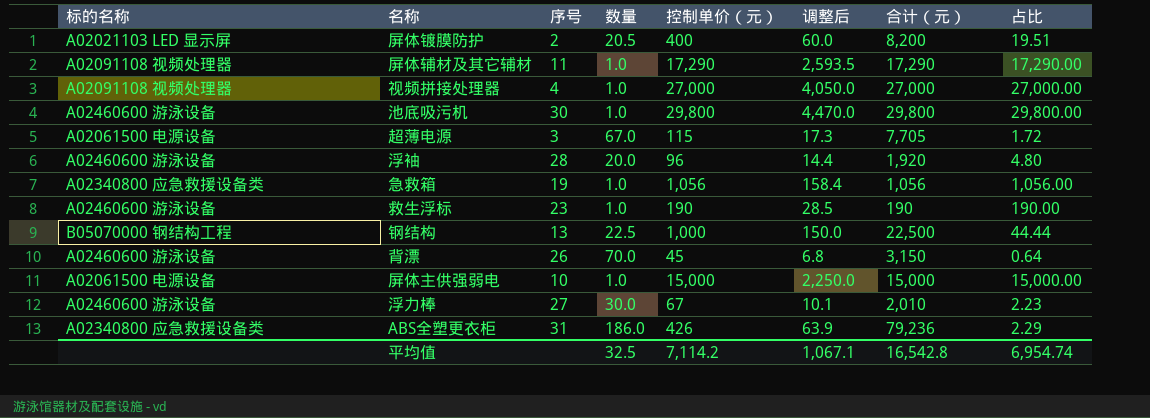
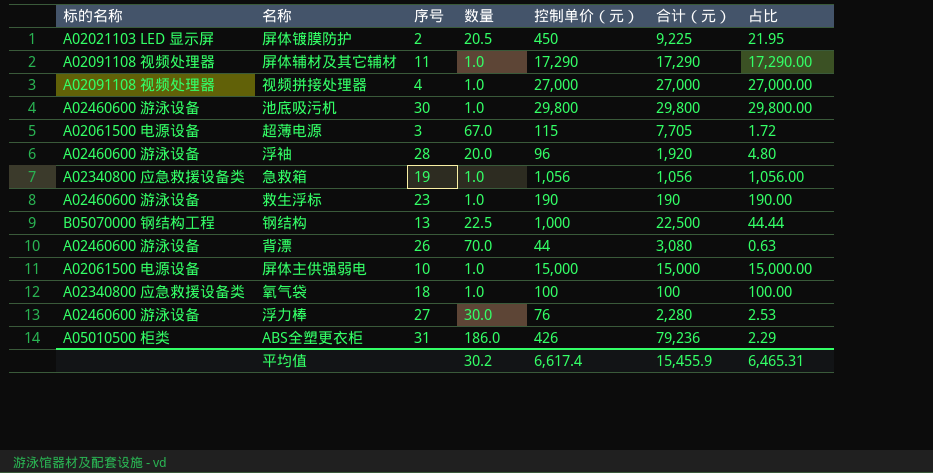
column 调整后 | formula: [控制单价（元）] * 0.15 -> none
屏体镀膜防护 | 控制单价（元）: 400 -> 450
屏体镀膜防护 | 合计（元）: 8,200 -> 9,225
屏体镀膜防护 | 占比: 19.51 -> 21.95
背漂 | 控制单价（元）: 45 -> 44
背漂 | 合计（元）: 3,150 -> 3,080
背漂 | 占比: 0.64 -> 0.63
row 氧气袋: none -> A02340800 应急救援设备类 | 18 | 1.0 | 100 | 100 | 100.00
浮力棒 | 控制单价（元）: 67 -> 76
浮力棒 | 合计（元）: 2,010 -> 2,280
浮力棒 | 占比: 2.23 -> 2.53
ABS全塑更衣柜 | 标的名称: A02340800 应急救援设备类 -> A05010500 柜类
平均值 | 数量: 32.5 -> 30.2
平均值 | 控制单价（元）: 7,114.2 -> 6,617.4
平均值 | 合计（元）: 16,542.8 -> 15,455.9
平均值 | 占比: 6,954.74 -> 6,465.31

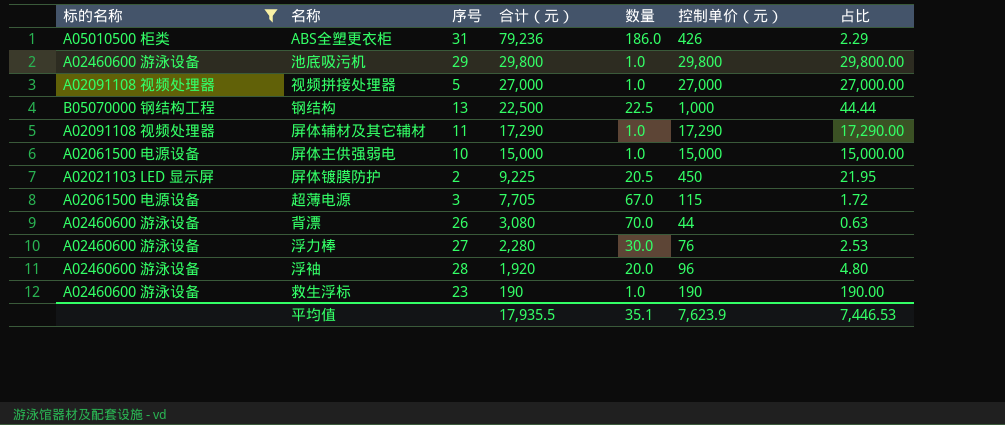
filter: none -> 标的名称 != A02340800 应急救援设备类
row order: none -> 合计（元） descending
column 合计（元） | position: 6 -> 4
池底吸污机 | 序号: 30 -> 29
视频拼接处理器 | 序号: 4 -> 5
平均值 | 合计（元）: 15,455.9 -> 17,935.5
平均值 | 数量: 30.2 -> 35.1
平均值 | 控制单价（元）: 6,617.4 -> 7,623.9
平均值 | 占比: 6,465.31 -> 7,446.53

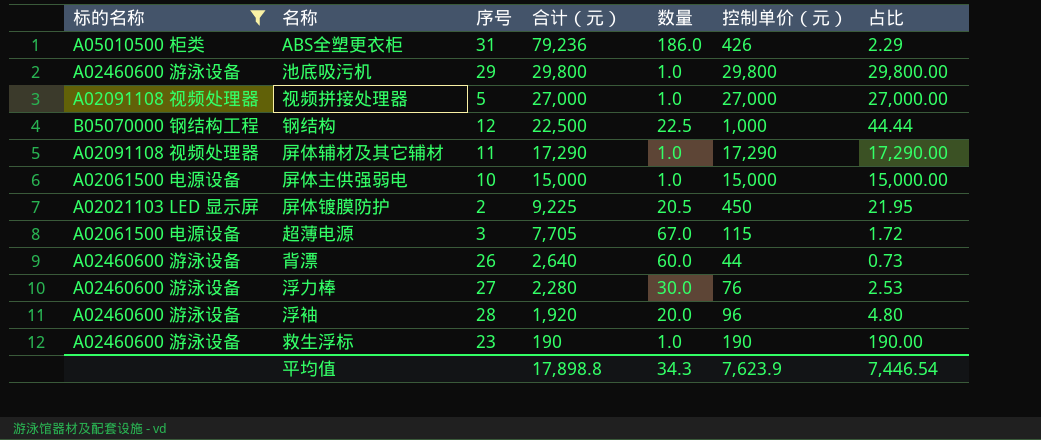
钢结构 | 序号: 13 -> 12
背漂 | 合计（元）: 3,080 -> 2,640
背漂 | 数量: 70.0 -> 60.0
背漂 | 占比: 0.63 -> 0.73
平均值 | 合计（元）: 17,935.5 -> 17,898.8
平均值 | 数量: 35.1 -> 34.3
平均值 | 占比: 7,446.53 -> 7,446.54

